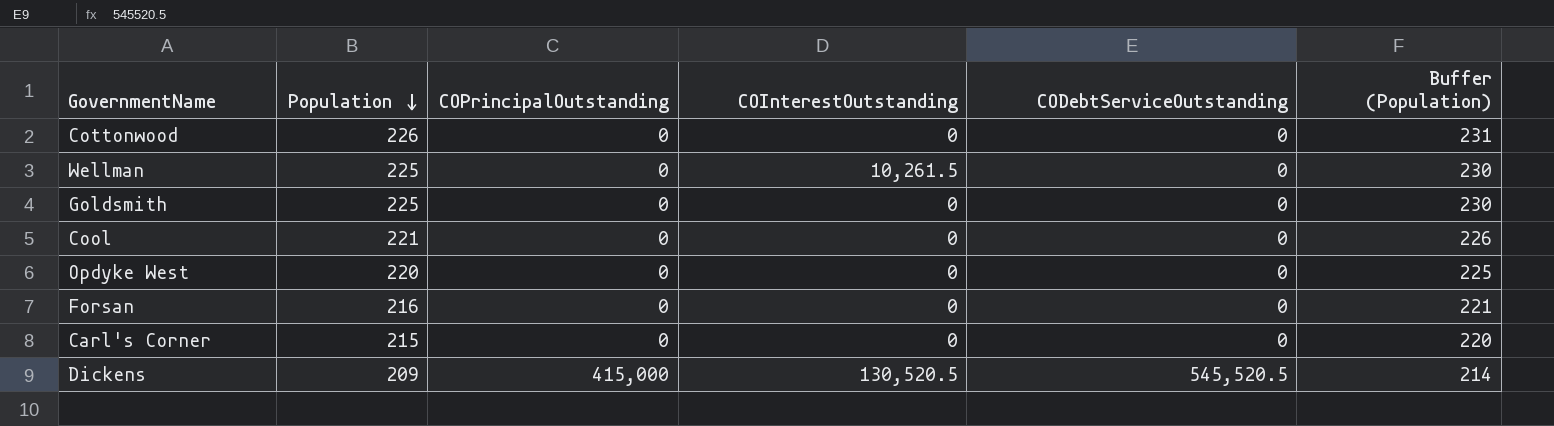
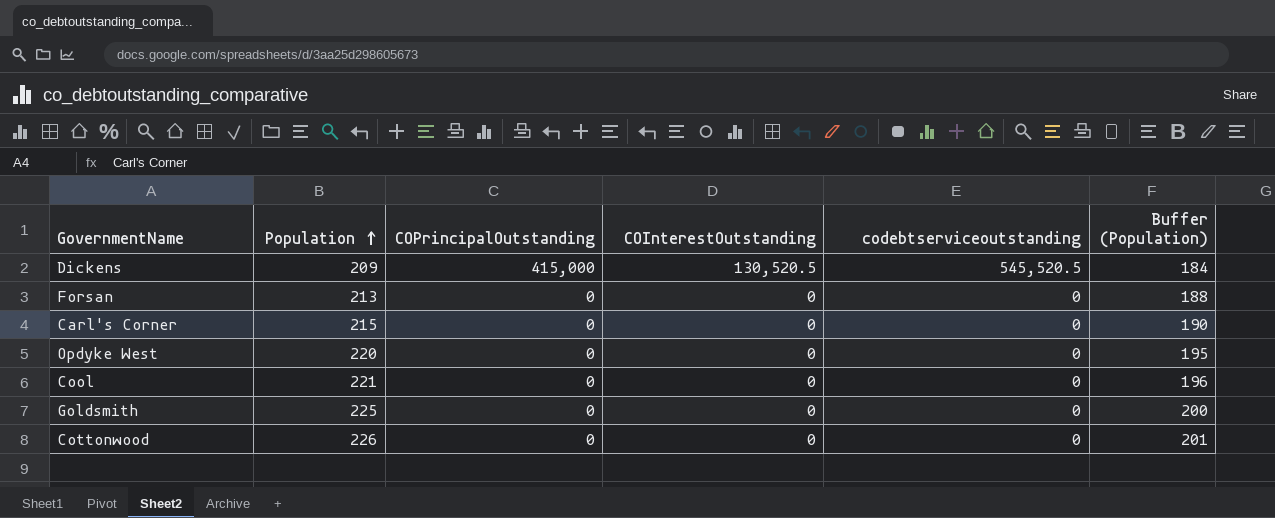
row order: Population descending -> Population ascending
column name: CODebtServiceOutstanding -> codebtserviceoutstanding
column Buffer (Population) | formula: [Population] + 5 -> [Population] - 25
row Wellman: 225 | 0 | 10,261.5 | 0 | 230 -> none
Forsan | Population: 216 -> 213

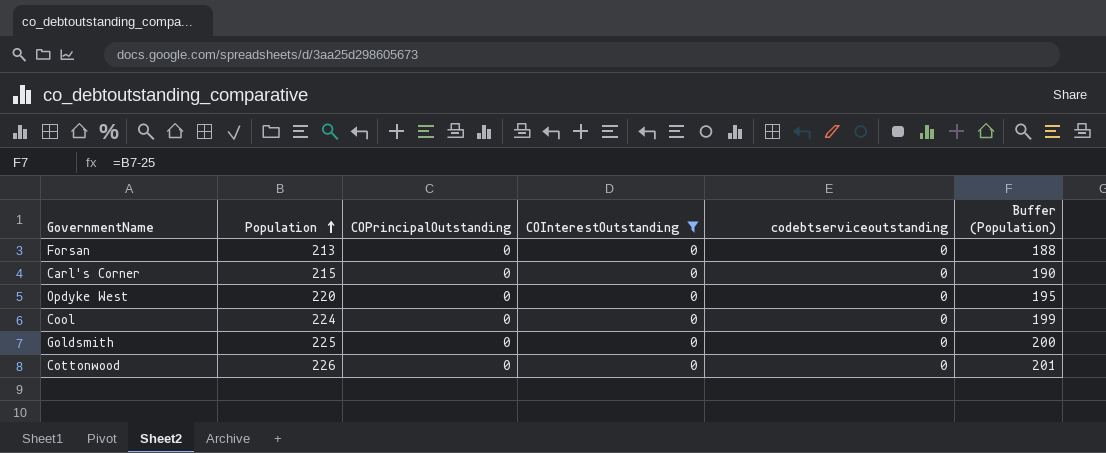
filter: none -> COInterestOutstanding = 0
Cool | Population: 221 -> 224
Cool | Buffer (Population): 196 -> 199

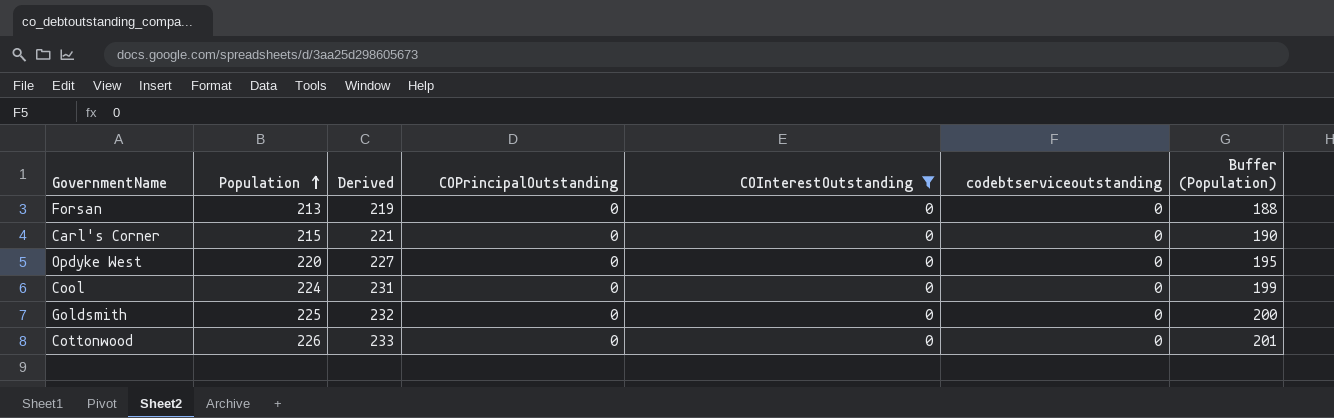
column Derived | formula: none -> [Population] * 1.03

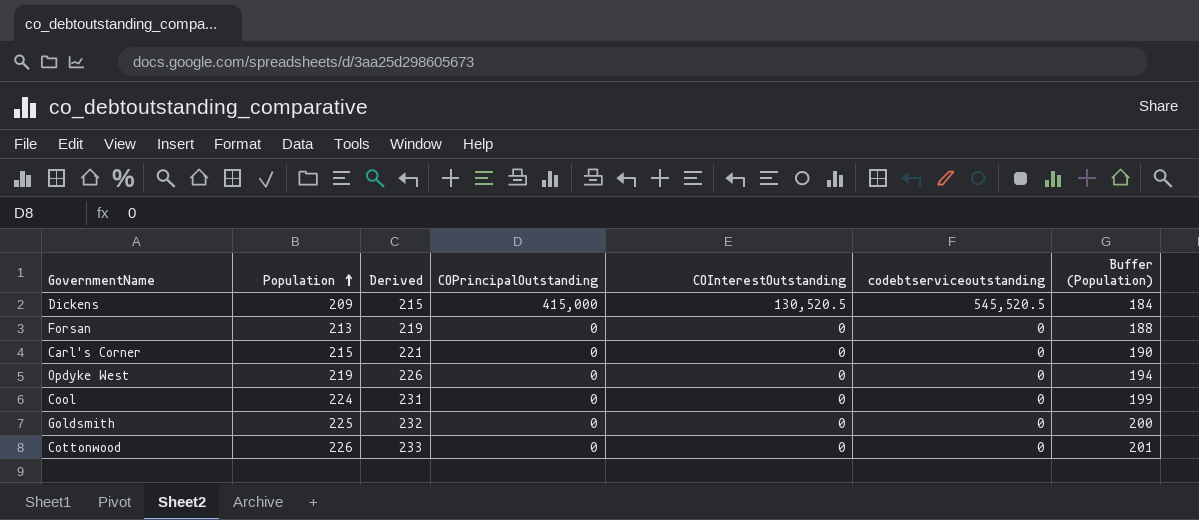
filter: COInterestOutstanding = 0 -> none
Opdyke West | Population: 220 -> 219
Opdyke West | Derived: 227 -> 226
Opdyke West | Buffer (Population): 195 -> 194

